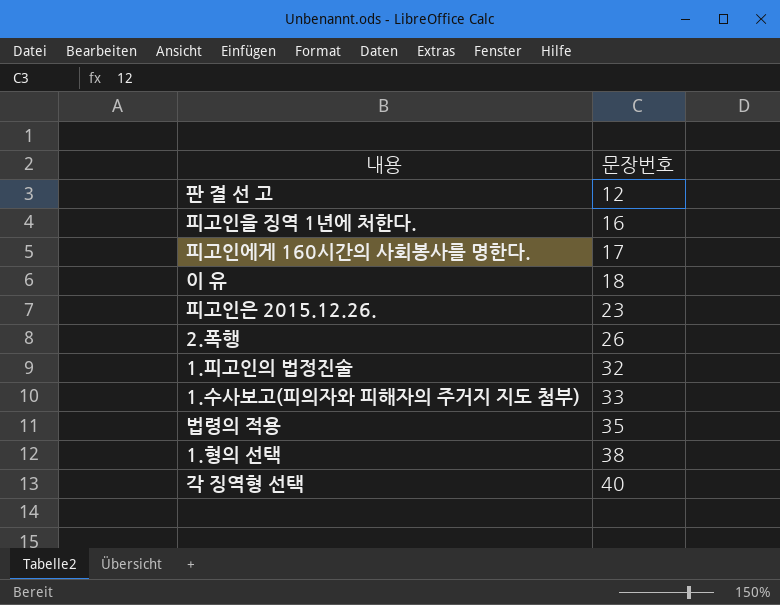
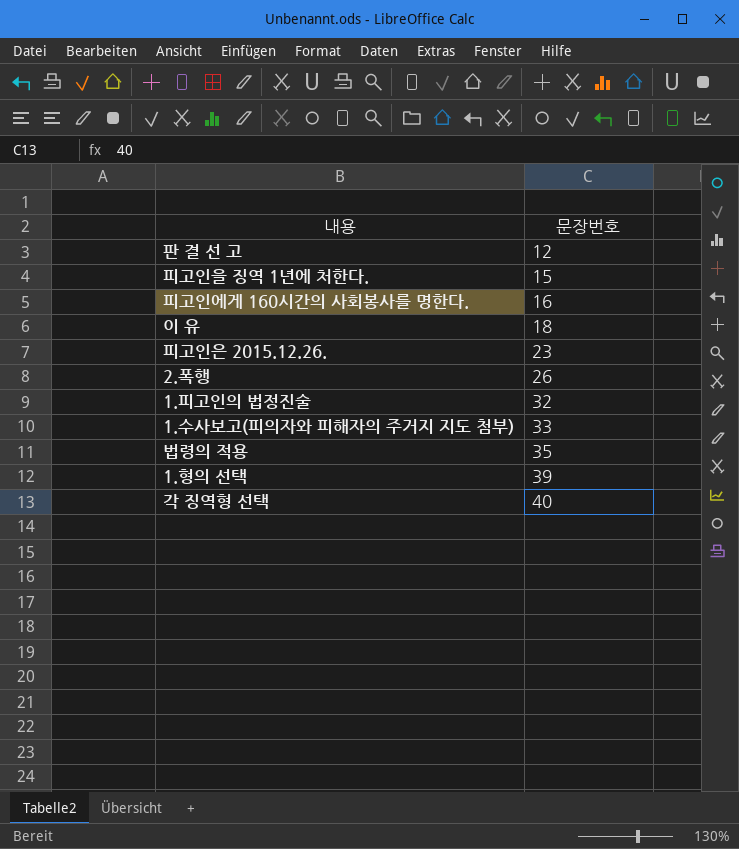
피고인을 징역 1년에 처한다. | 문장번호: 16 -> 15
피고인에게 160시간의 사회봉사를 명한다. | 문장번호: 17 -> 16
1.형의 선택 | 문장번호: 38 -> 39

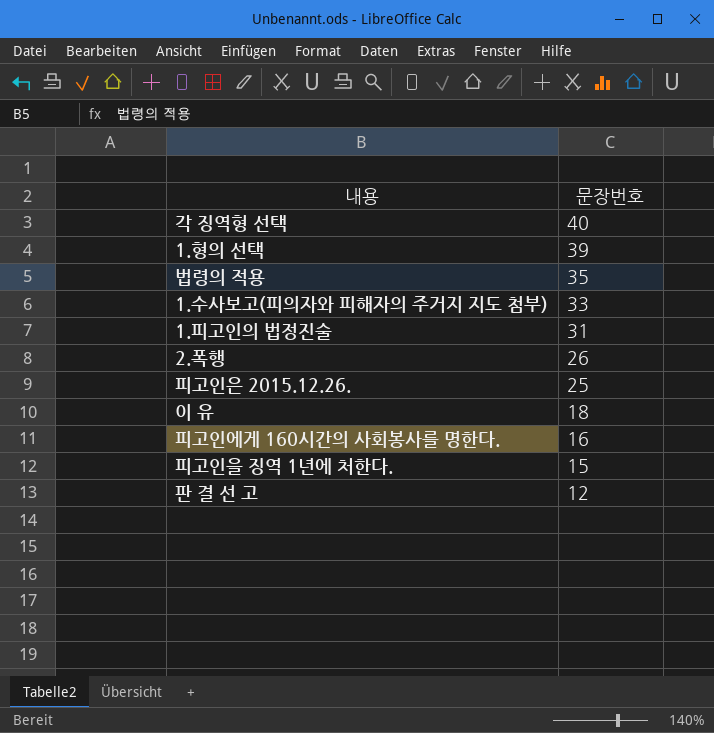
row order: 문장번호 ascending -> 문장번호 descending
1.피고인의 법정진술 | 문장번호: 32 -> 31
피고인은 2015.12.26. | 문장번호: 23 -> 25

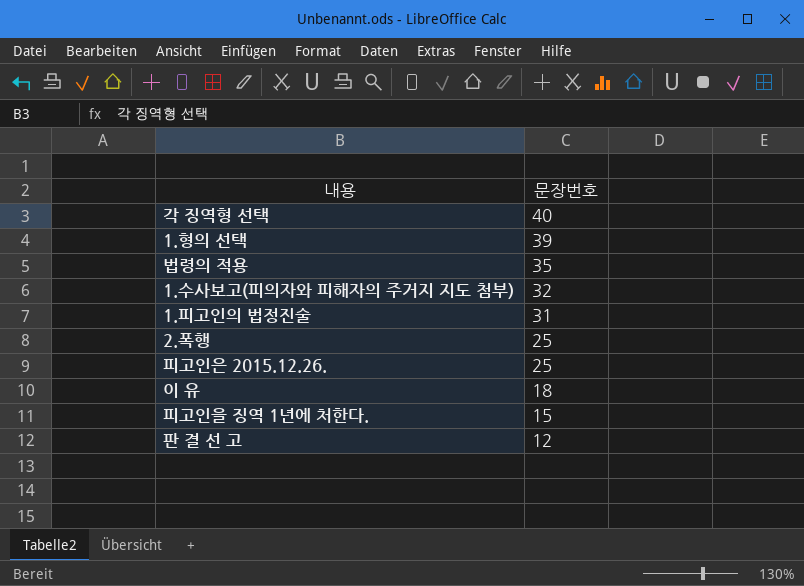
row 피고인에게 160시간의 사회봉사를 명한다.: 16 -> none
1.수사보고(피의자와 피해자의 주거지 지도 첨부) | 문장번호: 33 -> 32
2.폭행 | 문장번호: 26 -> 25

